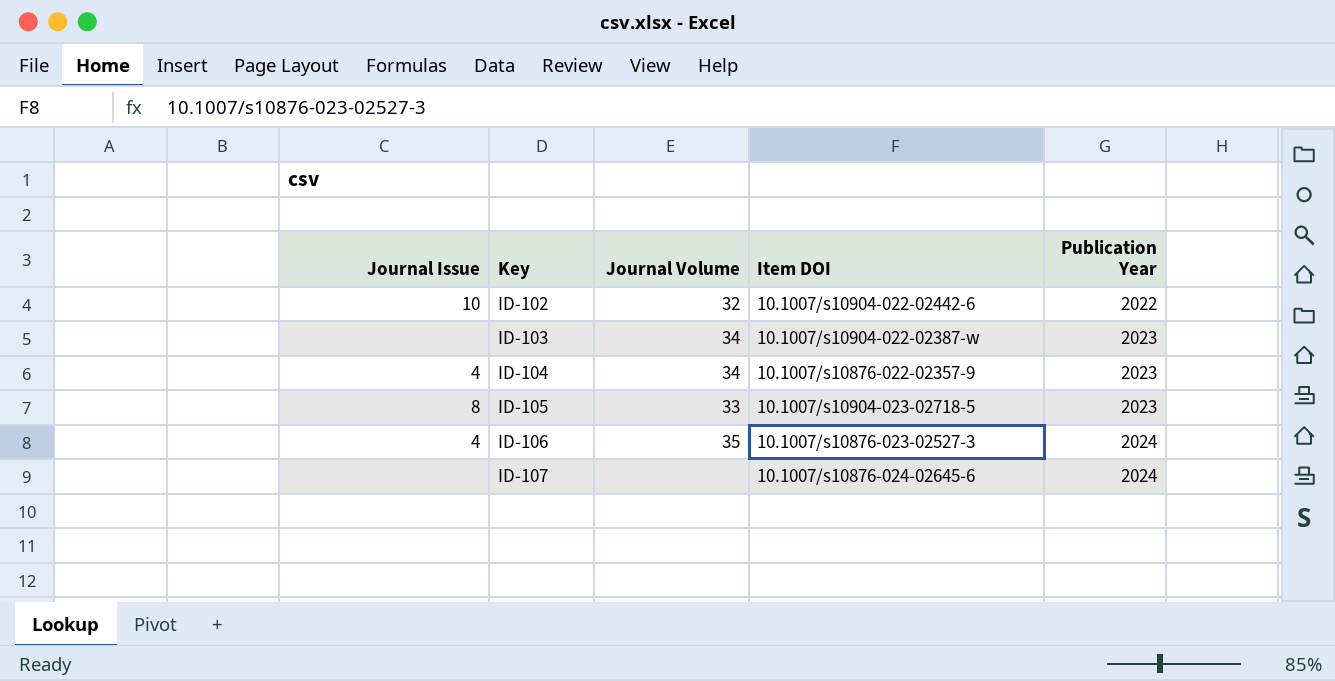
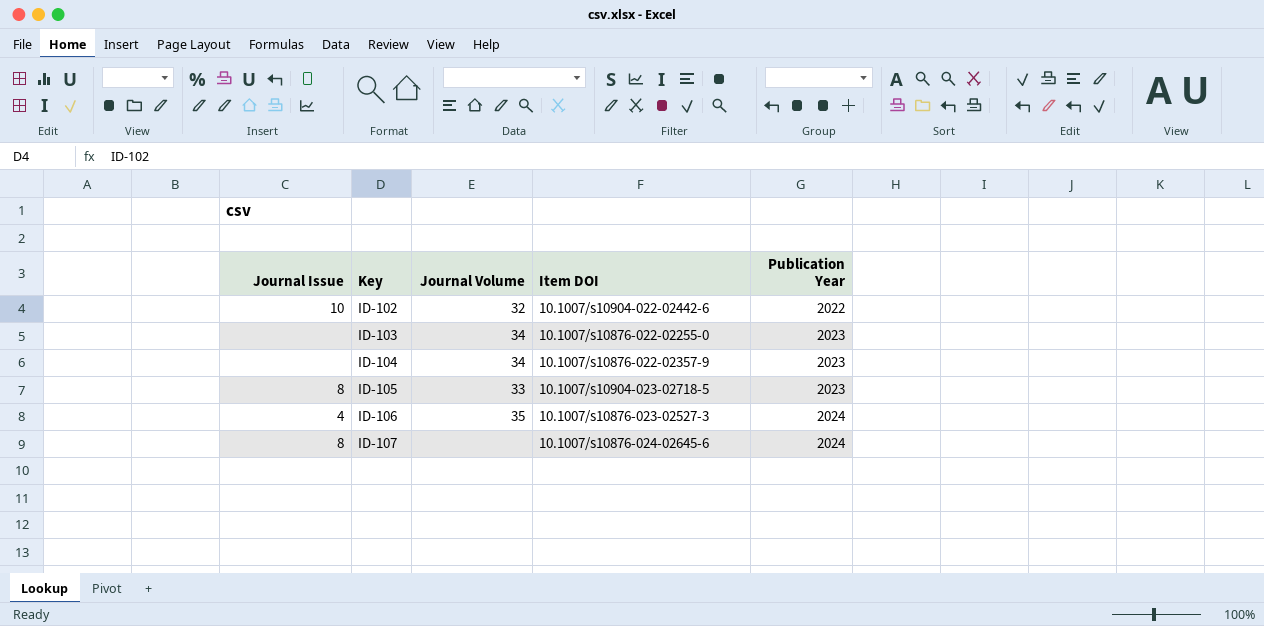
ID-103 | Item DOI: 10.1007/s10904-022-02387-w -> 10.1007/s10876-022-02255-0
ID-104 | Journal Issue: 4 -> none
ID-107 | Journal Issue: none -> 8

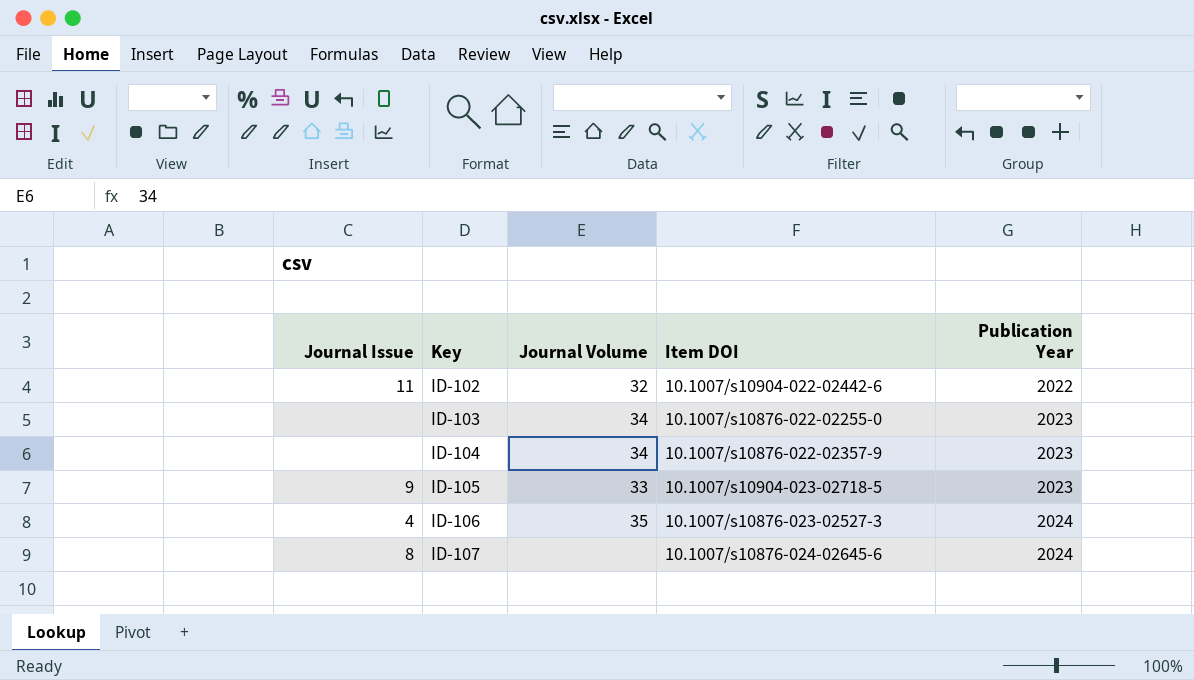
ID-102 | Journal Issue: 10 -> 11
ID-105 | Journal Issue: 8 -> 9

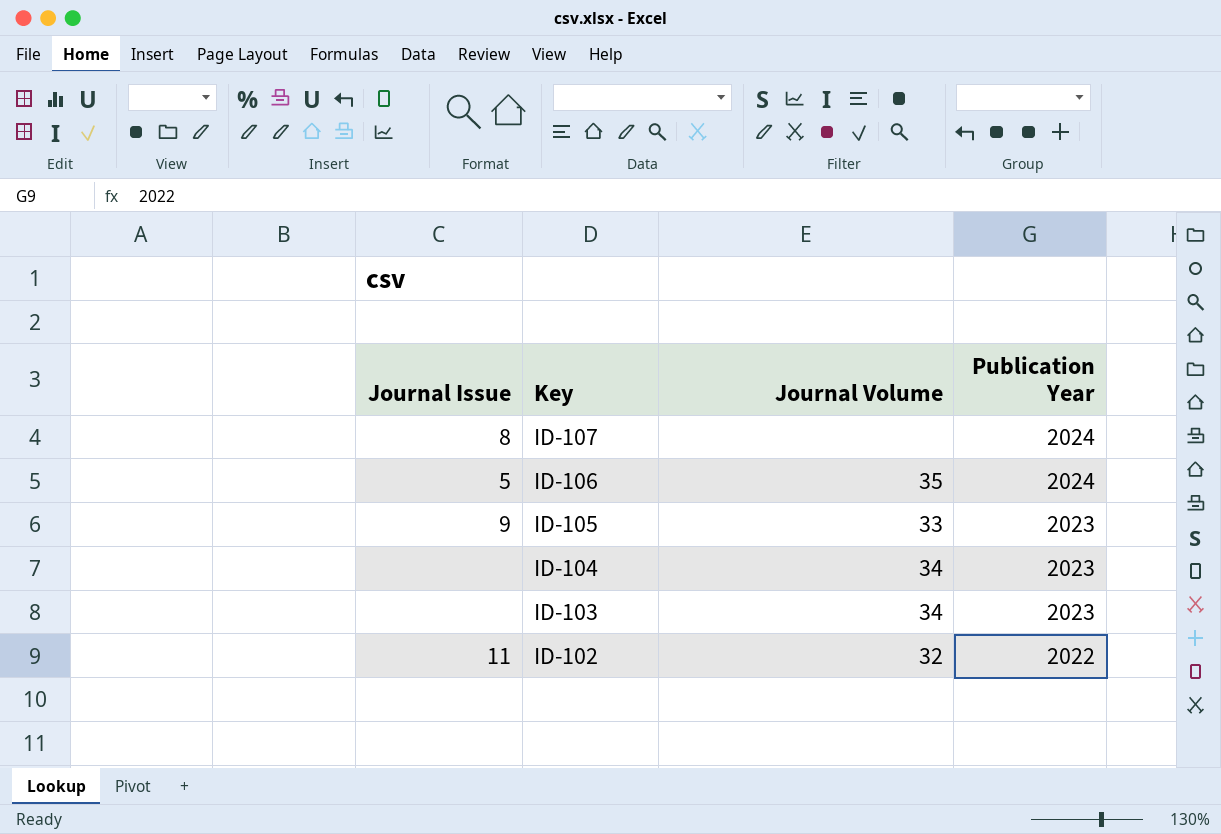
row order: Key ascending -> Key descending
column Item DOI | position: 4 -> none
ID-106 | Journal Issue: 4 -> 5

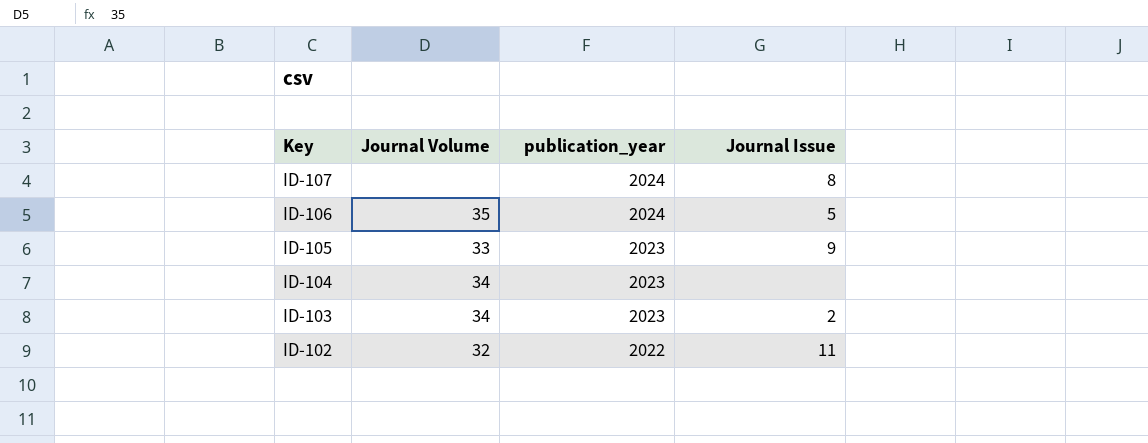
column name: Publication Year -> publication_year
column Journal Issue | position: 1 -> 4
ID-103 | Journal Issue: none -> 2

